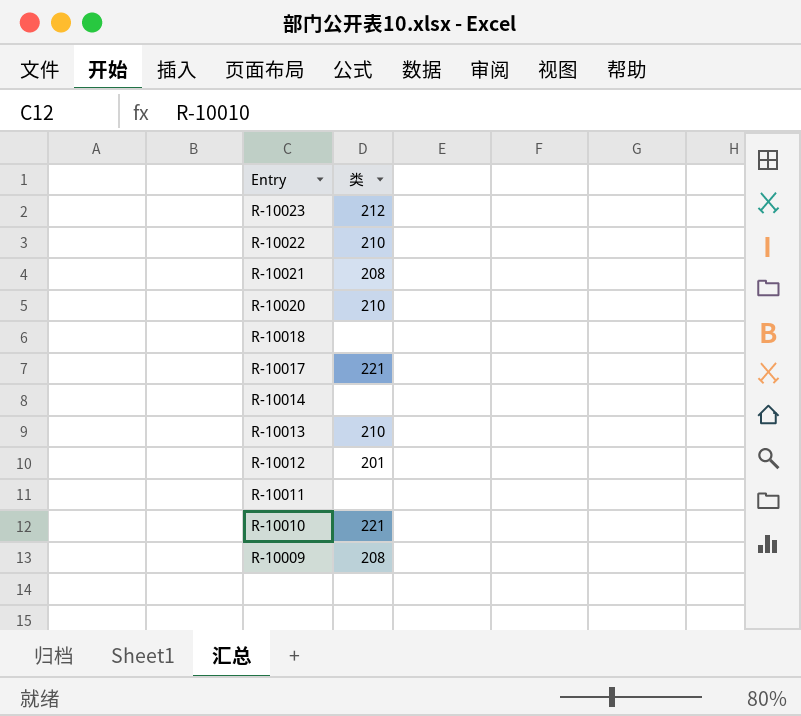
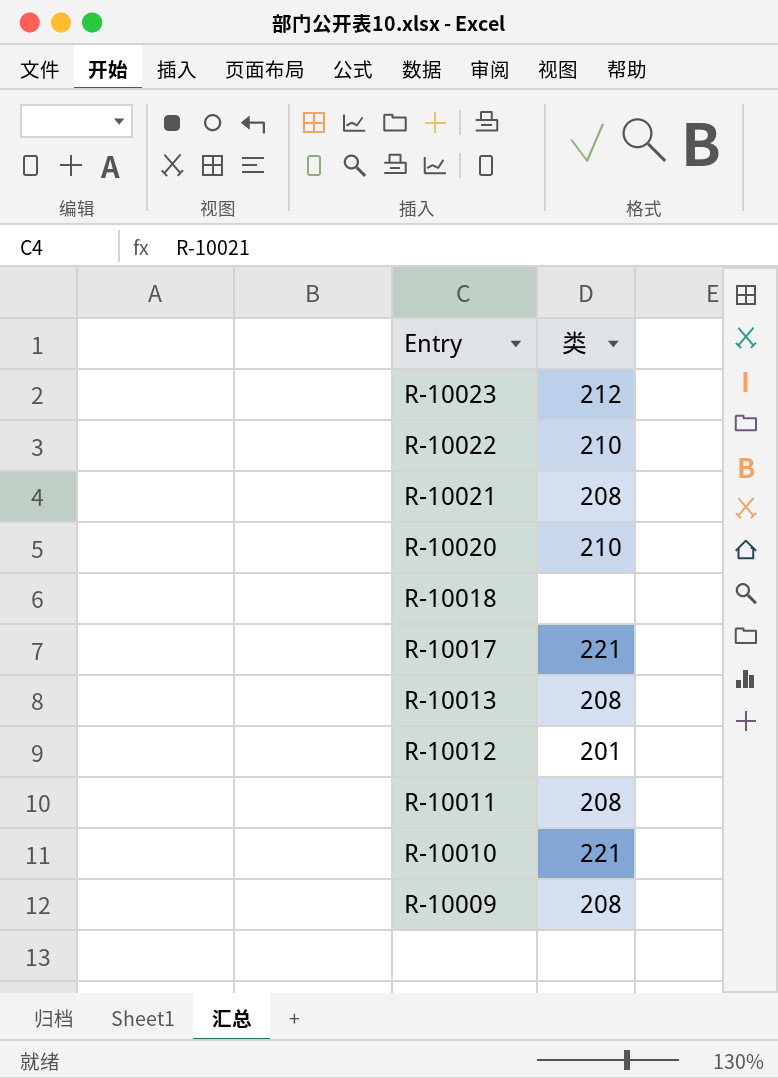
row R-10014: none -> none
R-10013 | 类: 210 -> 208
R-10011 | 类: none -> 208

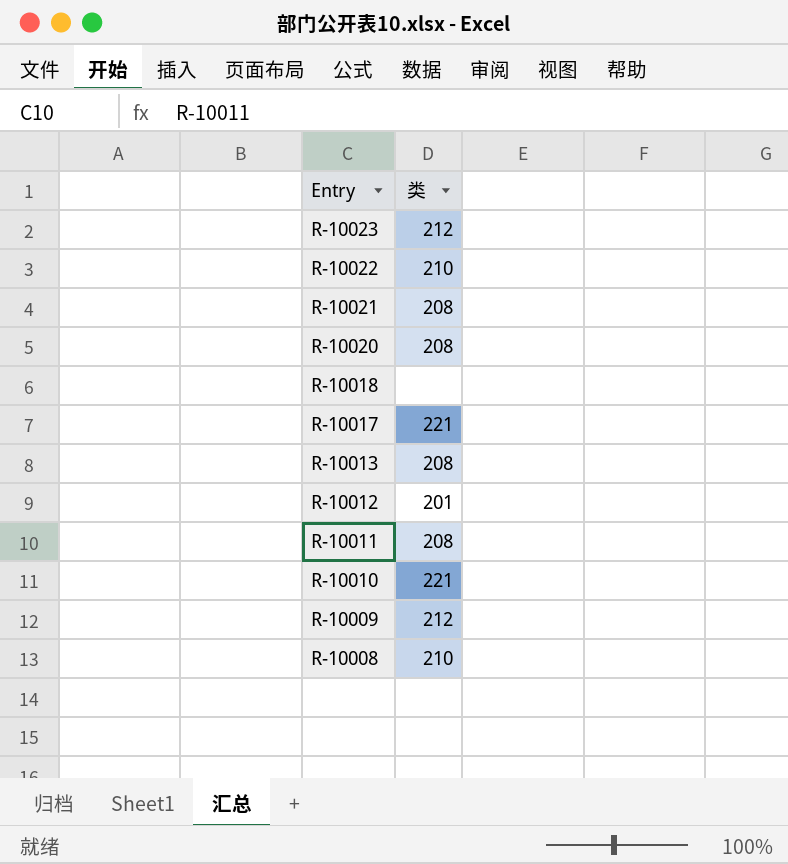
R-10020 | 类: 210 -> 208
R-10009 | 类: 208 -> 212
row R-10008: none -> 210

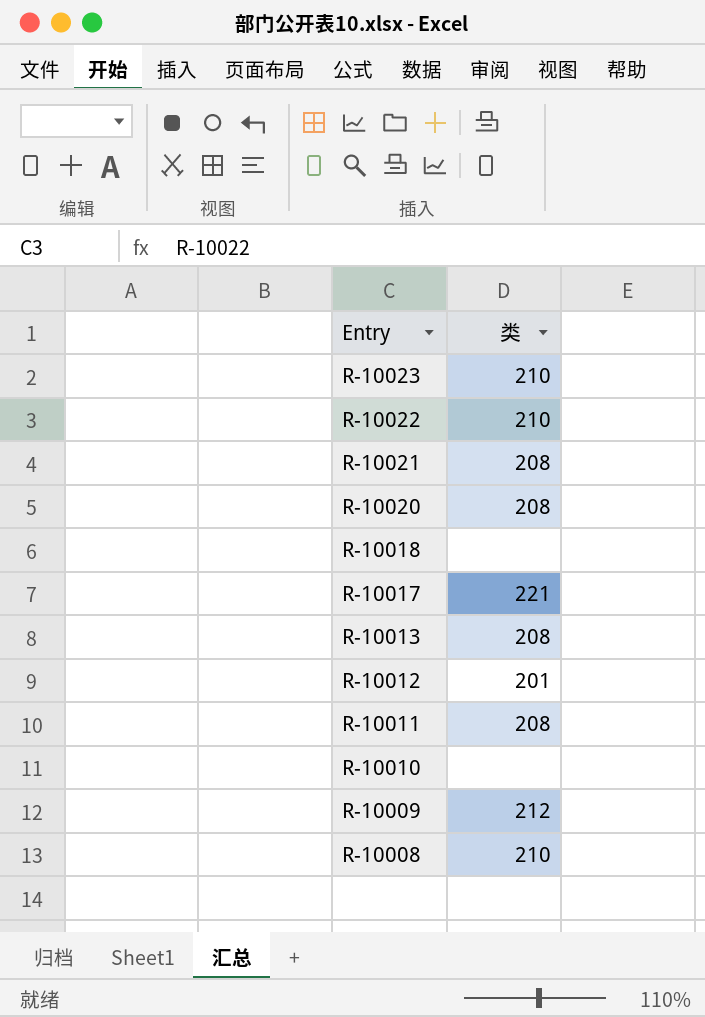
R-10023 | 类: 212 -> 210
R-10010 | 类: 221 -> none

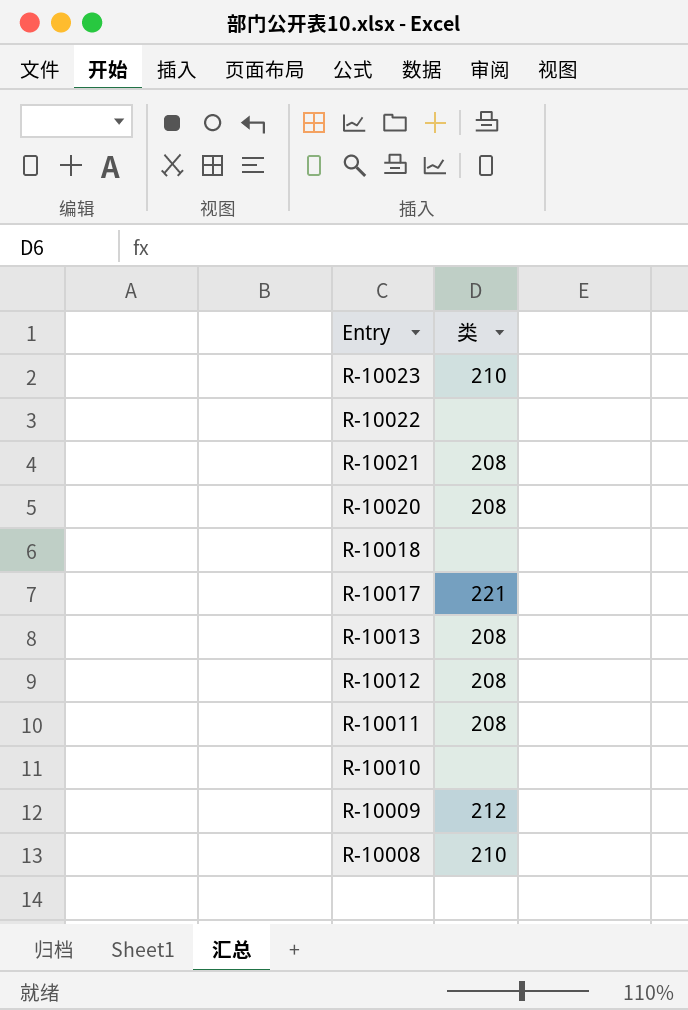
R-10022 | 类: 210 -> none
R-10012 | 类: 201 -> 208

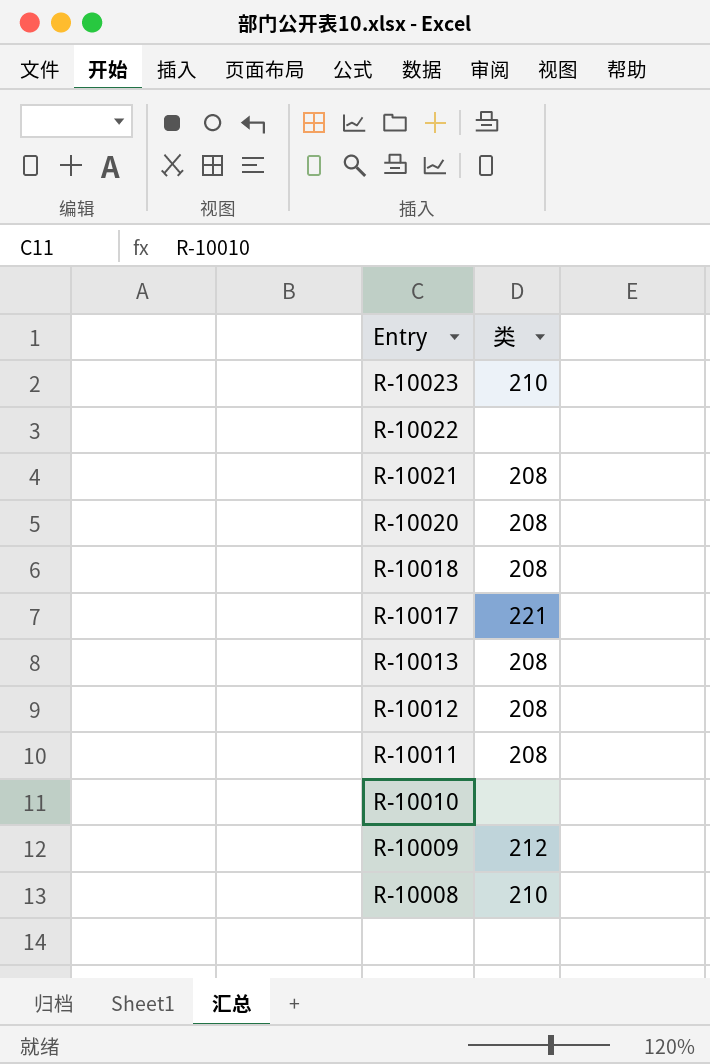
R-10018 | 类: none -> 208

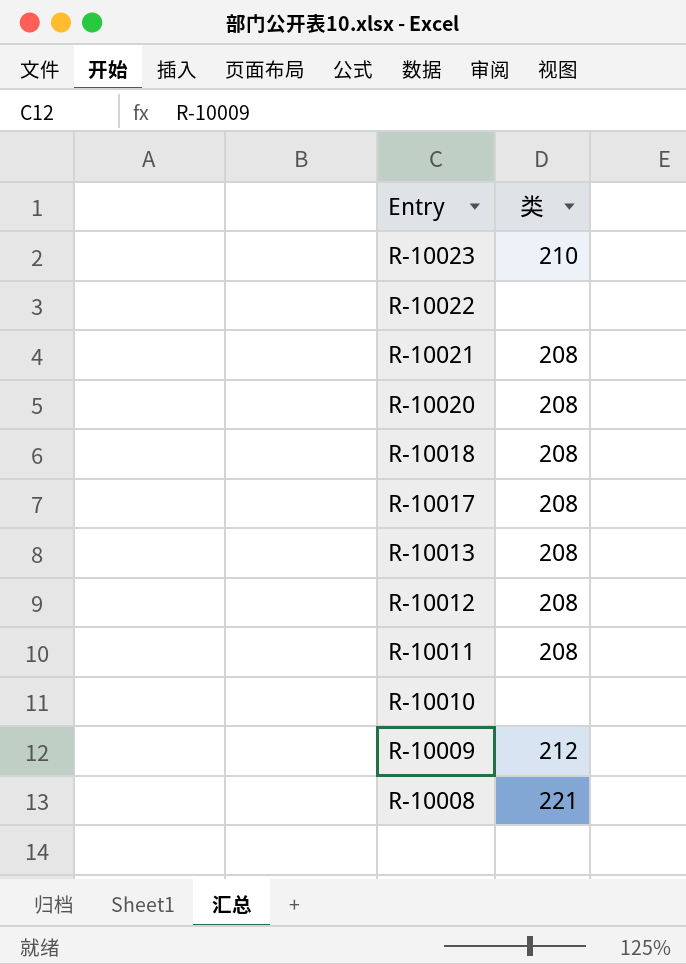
R-10017 | 类: 221 -> 208
R-10008 | 类: 210 -> 221

